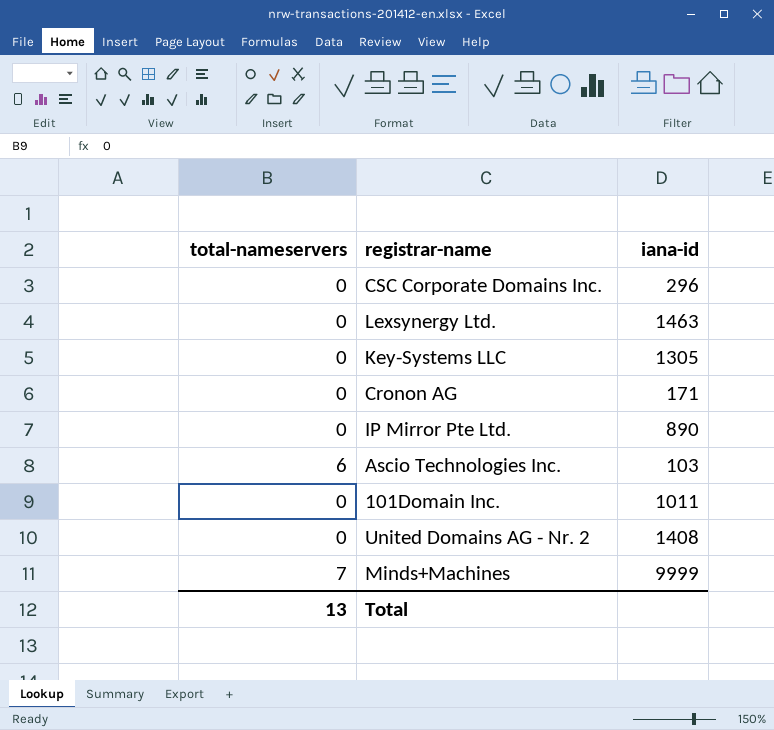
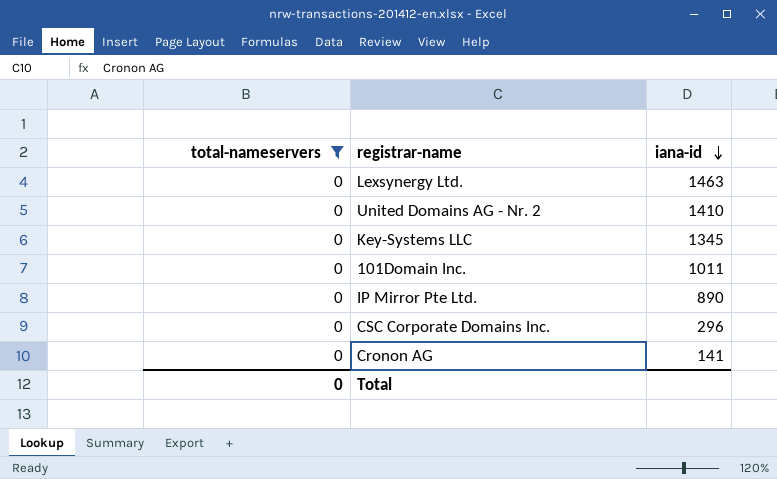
filter: none -> total-nameservers = 0
row order: none -> iana-id descending
United Domains AG - Nr. 2 | iana-id: 1408 -> 1410
Key-Systems LLC | iana-id: 1305 -> 1345
Cronon AG | iana-id: 171 -> 141
Total | total-nameservers: 13 -> 0

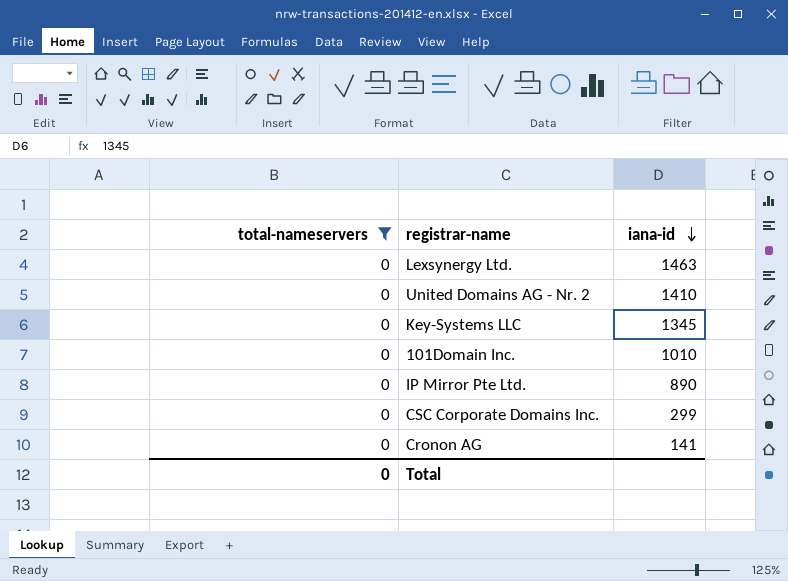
101Domain Inc. | iana-id: 1011 -> 1010
CSC Corporate Domains Inc. | iana-id: 296 -> 299

